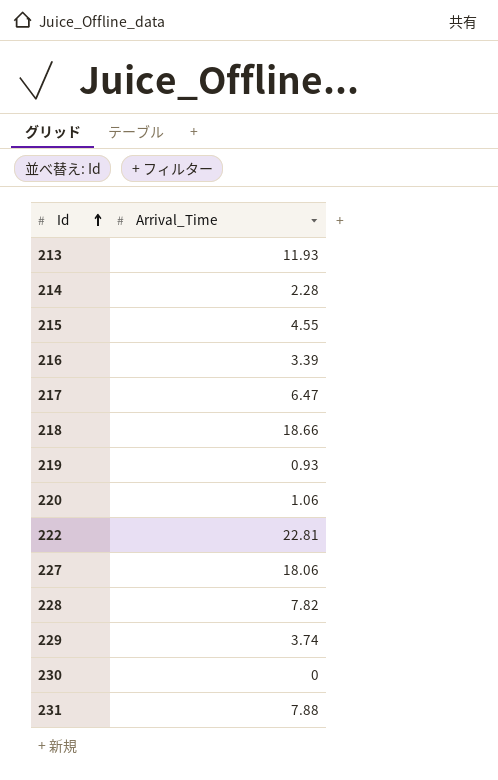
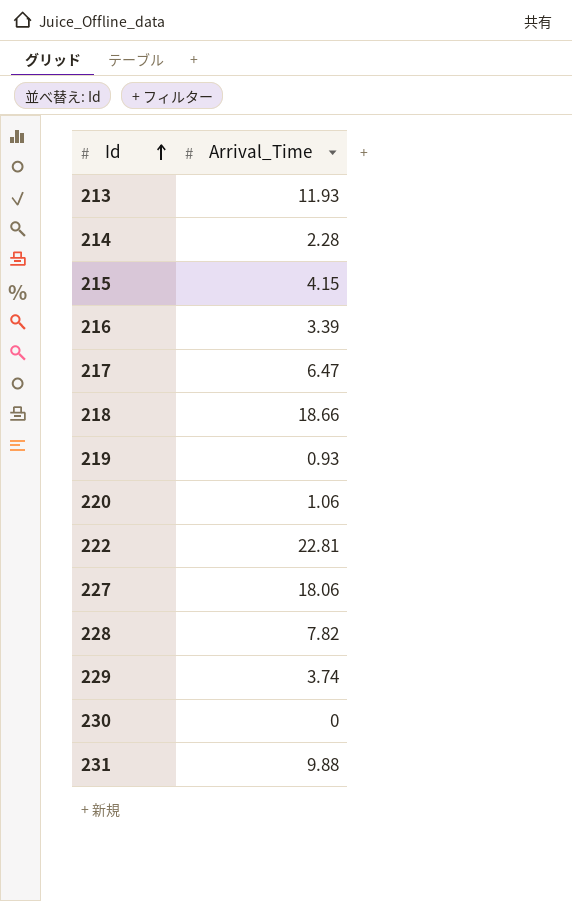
215 | Arrival_Time: 4.55 -> 4.15
231 | Arrival_Time: 7.88 -> 9.88

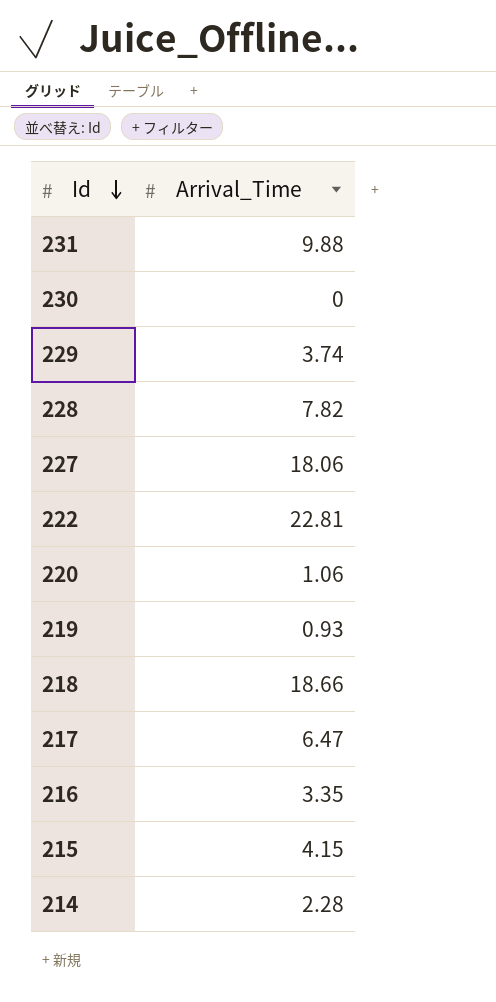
row order: Id ascending -> Id descending
row 213: 11.93 -> none
216 | Arrival_Time: 3.39 -> 3.35

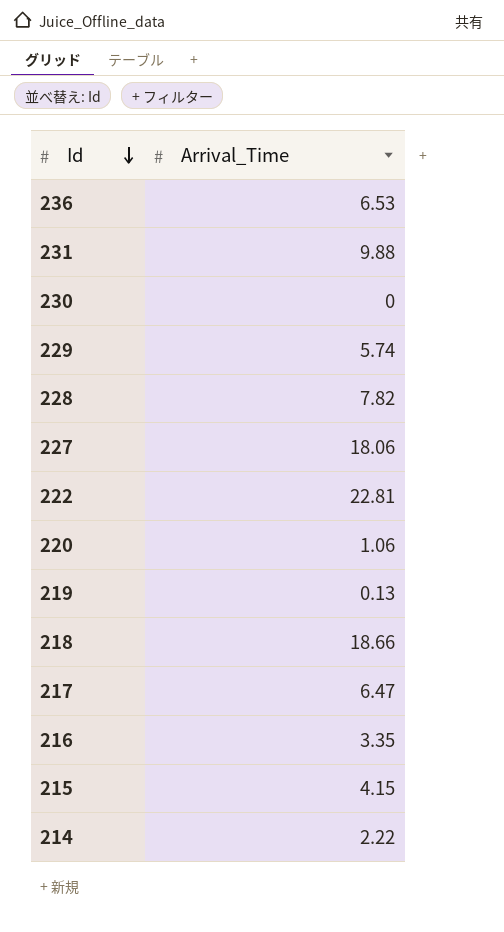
row 236: none -> 6.53
229 | Arrival_Time: 3.74 -> 5.74
219 | Arrival_Time: 0.93 -> 0.13
214 | Arrival_Time: 2.28 -> 2.22

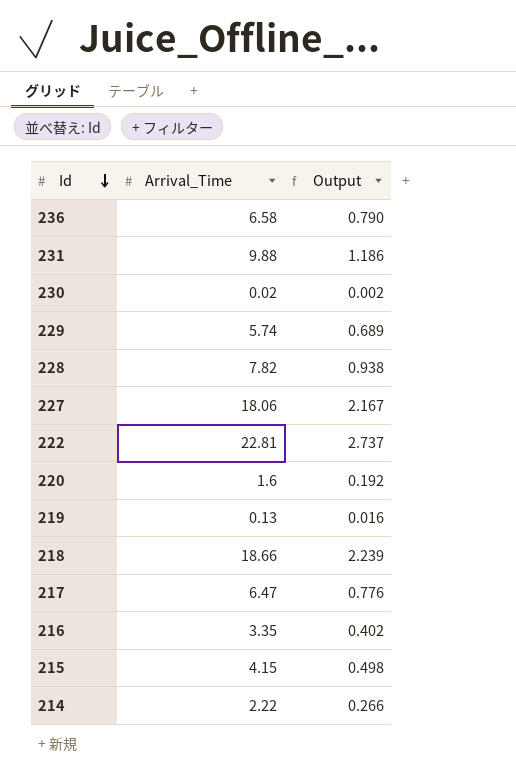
column Output | formula: none -> [Arrival_Time] * 0.12
236 | Arrival_Time: 6.53 -> 6.58
230 | Arrival_Time: 0 -> 0.02
220 | Arrival_Time: 1.06 -> 1.6

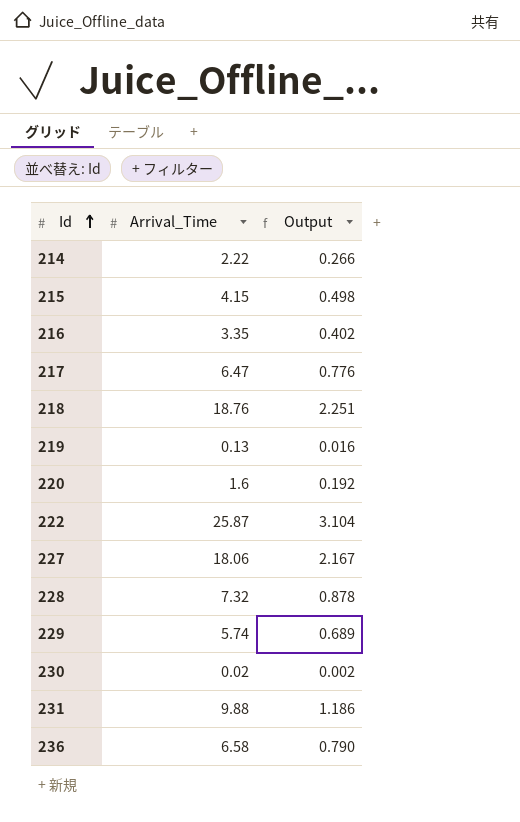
row order: Id descending -> Id ascending
218 | Arrival_Time: 18.66 -> 18.76
218 | Output: 2.239 -> 2.251
222 | Arrival_Time: 22.81 -> 25.87
222 | Output: 2.737 -> 3.104
228 | Arrival_Time: 7.82 -> 7.32
228 | Output: 0.938 -> 0.878

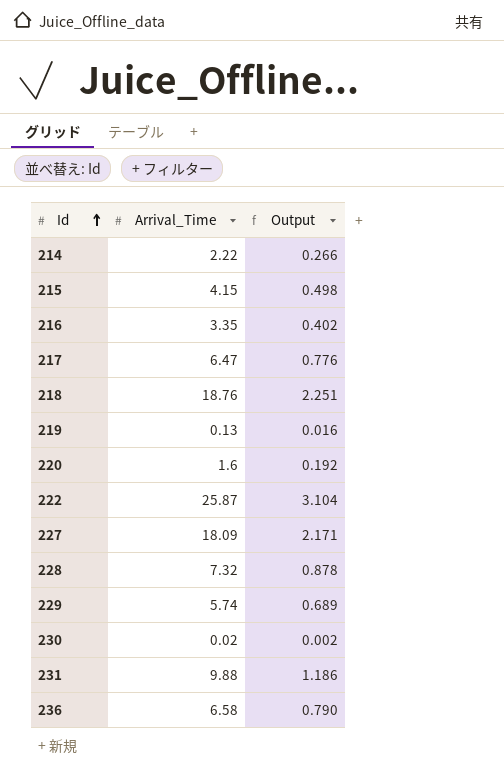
227 | Arrival_Time: 18.06 -> 18.09
227 | Output: 2.167 -> 2.171

